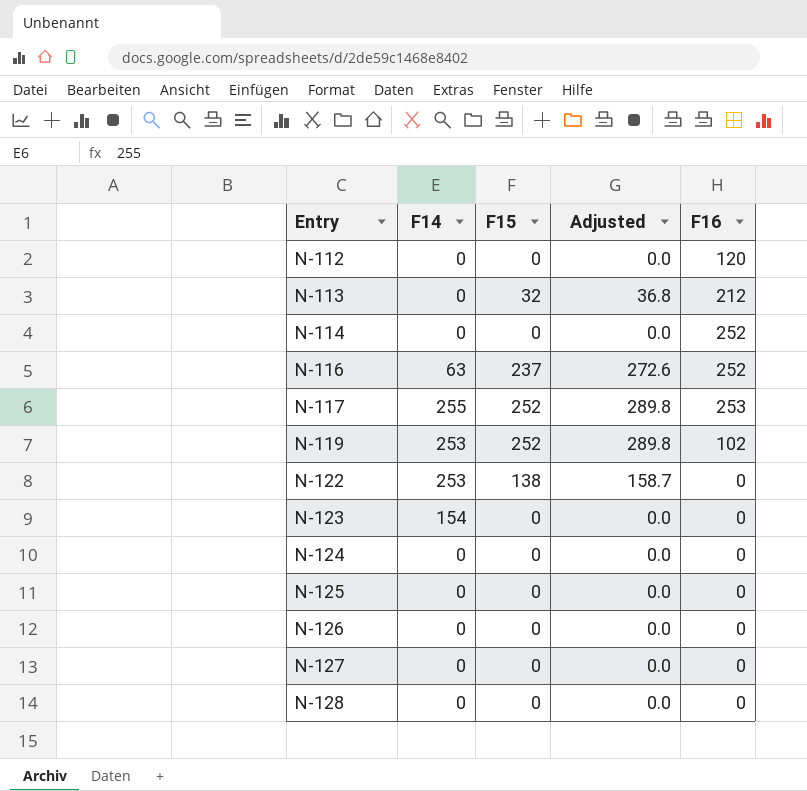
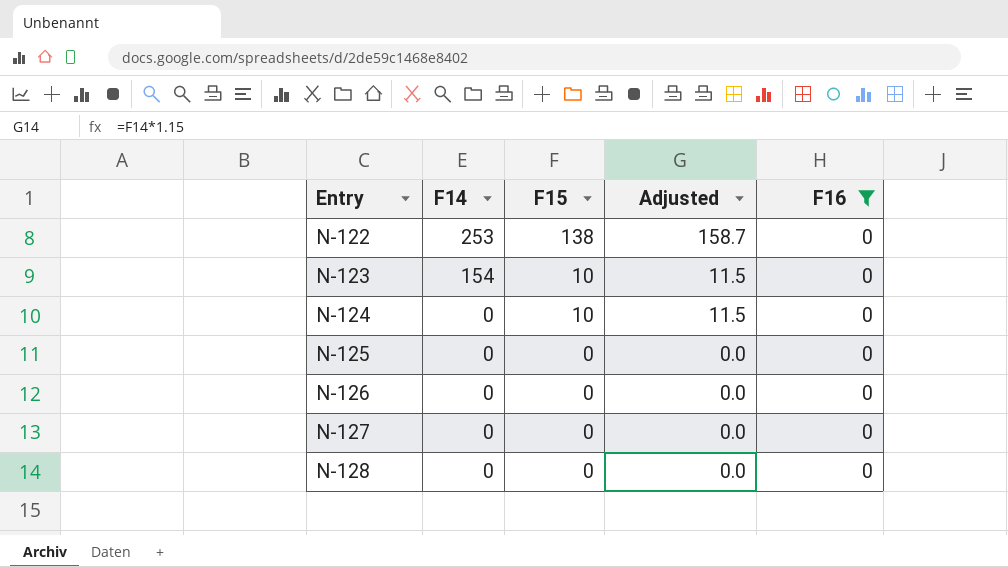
filter: none -> F16 = 0
N-123 | F15: 0 -> 10
N-123 | Adjusted: 0.0 -> 11.5
N-124 | F15: 0 -> 10
N-124 | Adjusted: 0.0 -> 11.5

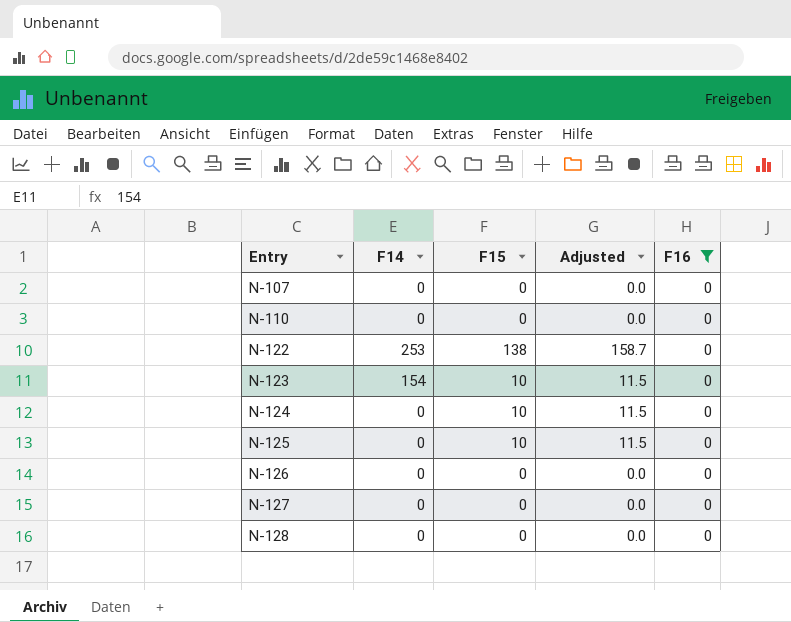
row N-107: none -> 0 | 0 | 0.0 | 0
row N-110: none -> 0 | 0 | 0.0 | 0
N-125 | F15: 0 -> 10
N-125 | Adjusted: 0.0 -> 11.5

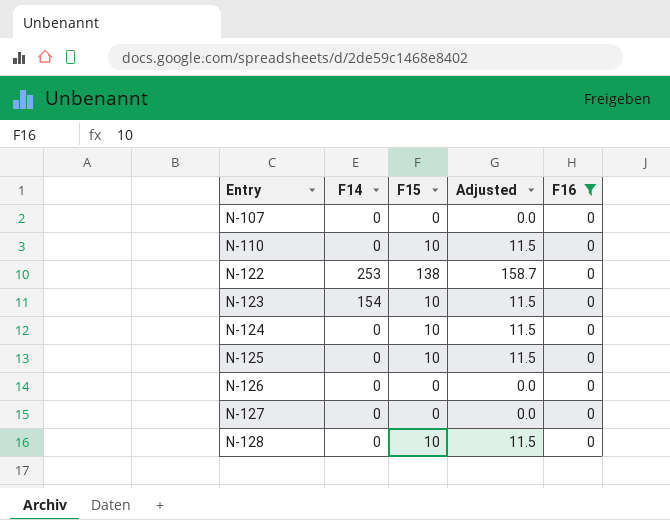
N-110 | F15: 0 -> 10
N-110 | Adjusted: 0.0 -> 11.5
N-128 | F15: 0 -> 10
N-128 | Adjusted: 0.0 -> 11.5

